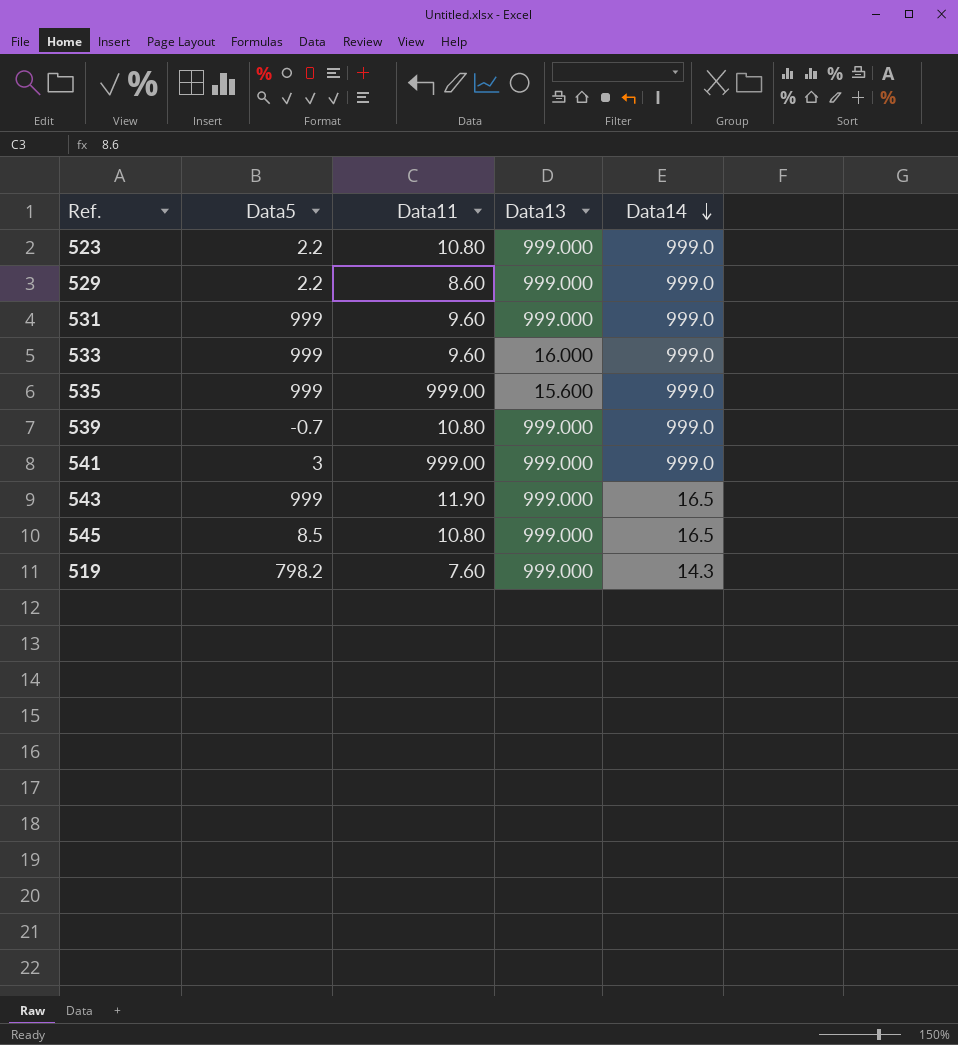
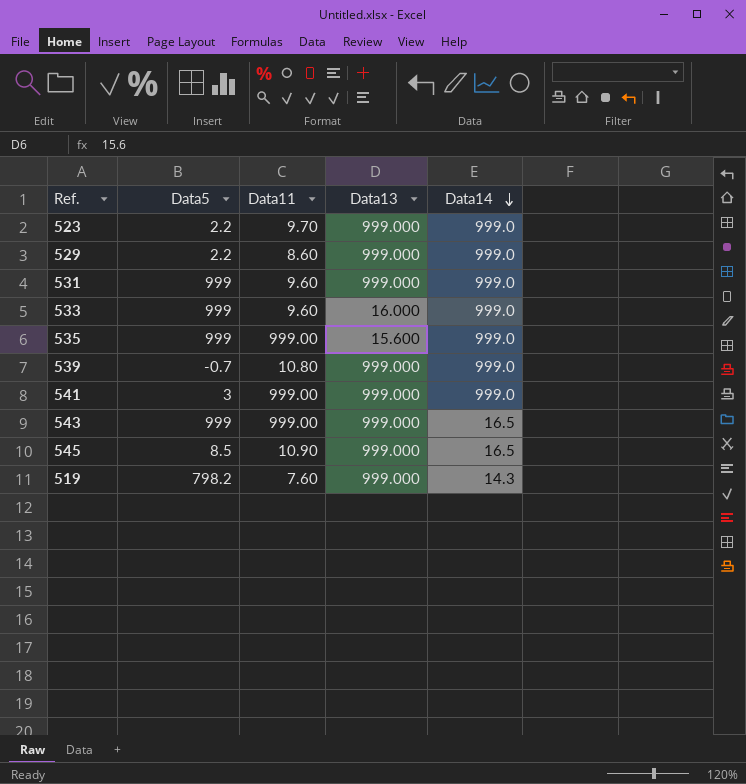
523 | Data11: 10.80 -> 9.70
543 | Data11: 11.90 -> 999.00
545 | Data11: 10.80 -> 10.90

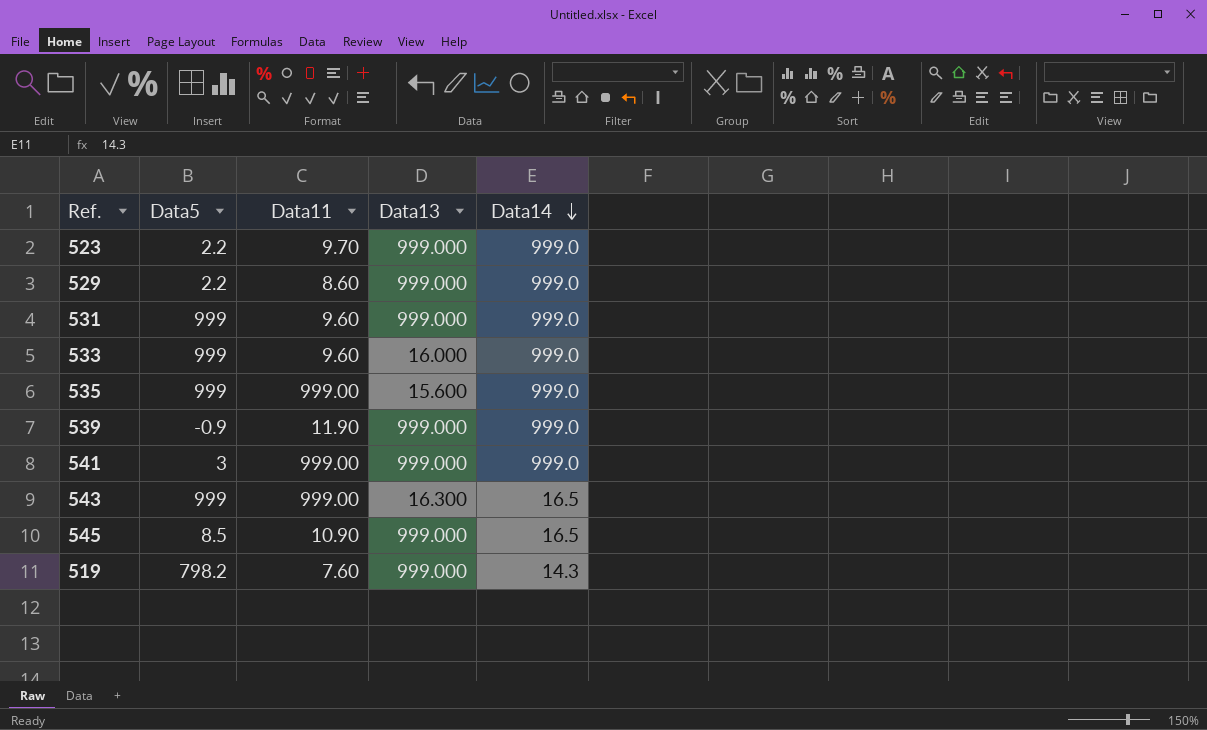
539 | Data5: -0.7 -> -0.9
539 | Data11: 10.80 -> 11.90
543 | Data13: 999.000 -> 16.300

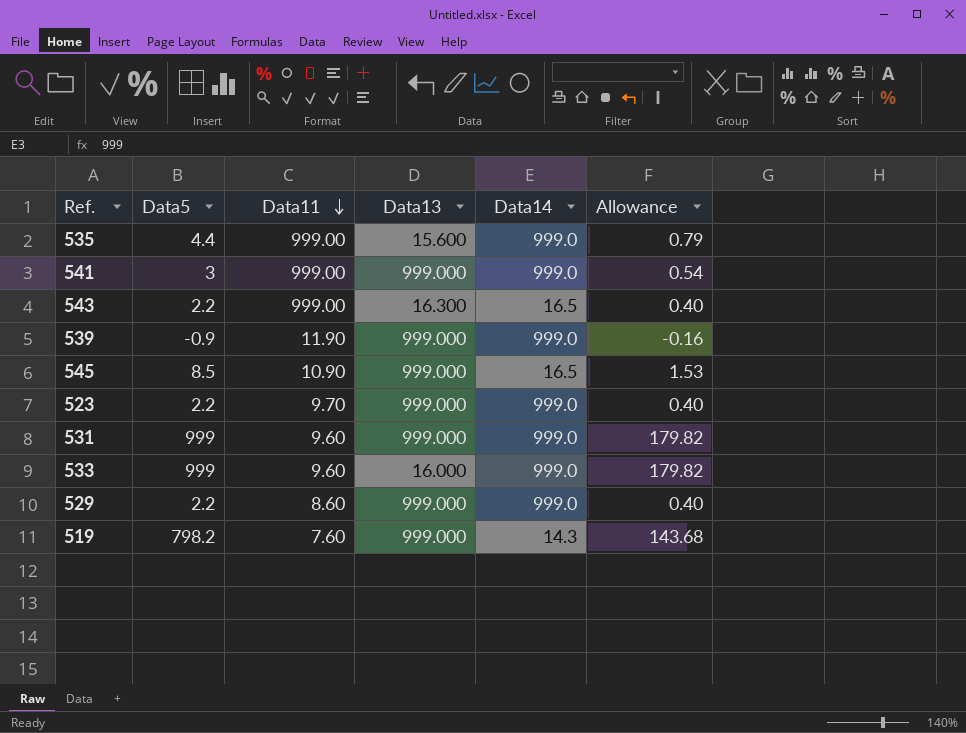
row order: Data14 descending -> Data11 descending
column Allowance | formula: none -> [Data5] * 0.18
535 | Data5: 999 -> 4.4
543 | Data5: 999 -> 2.2

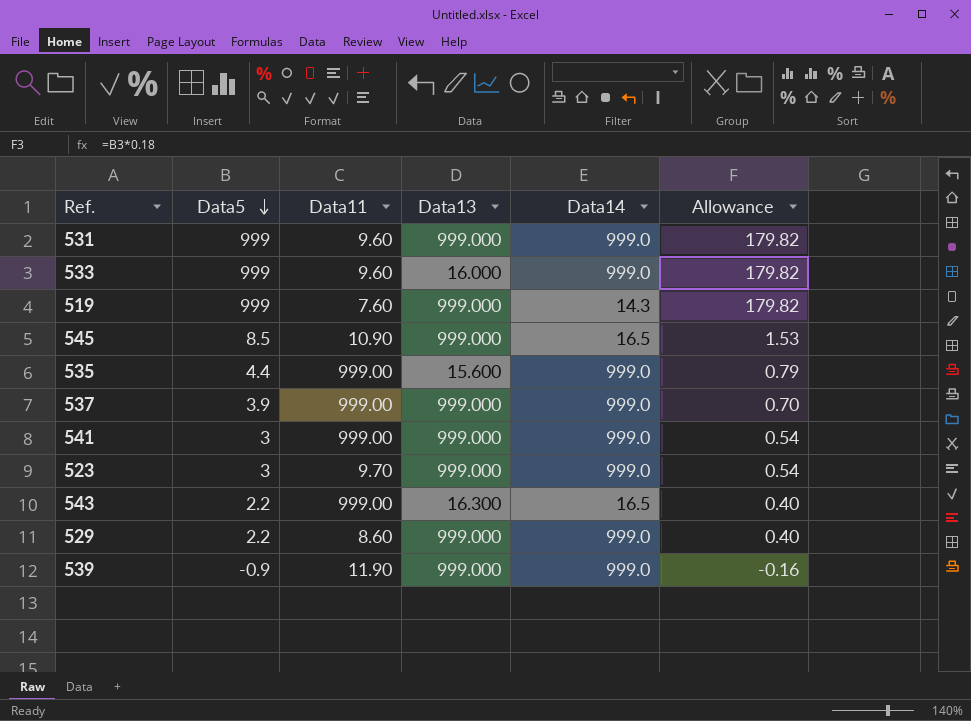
row order: Data11 descending -> Data5 descending
519 | Data5: 798.2 -> 999
519 | Allowance: 143.68 -> 179.82
row 537: none -> 3.9 | 999.00 | 999.000 | 999.0 | 0.70
523 | Data5: 2.2 -> 3
523 | Allowance: 0.40 -> 0.54

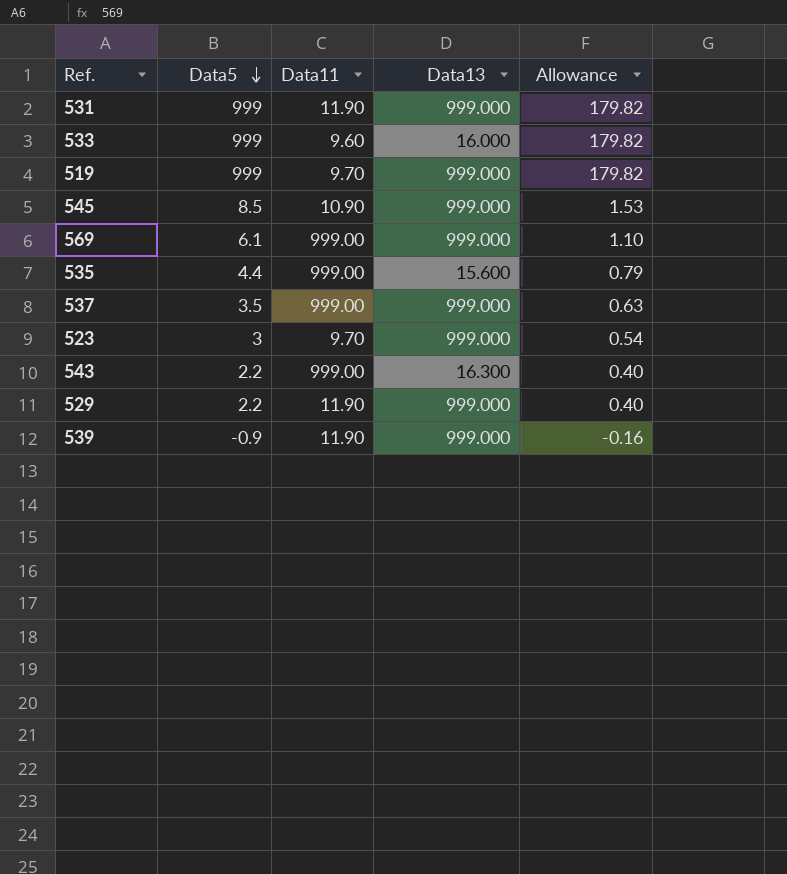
column Data14 | position: 5 -> none
row 541: 3 | 999.00 | 999.000 | 999.0 | 0.54 -> none
531 | Data11: 9.60 -> 11.90
519 | Data11: 7.60 -> 9.70
row 569: none -> 6.1 | 999.00 | 999.000 | 1.10
537 | Data5: 3.9 -> 3.5
537 | Allowance: 0.70 -> 0.63
529 | Data11: 8.60 -> 11.90

